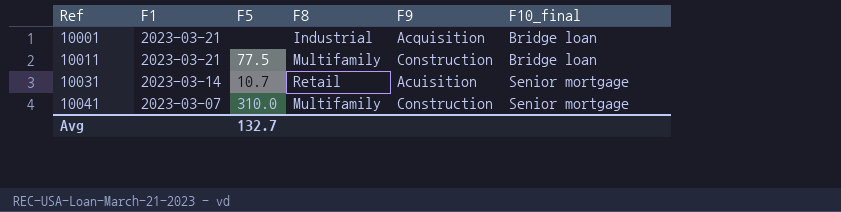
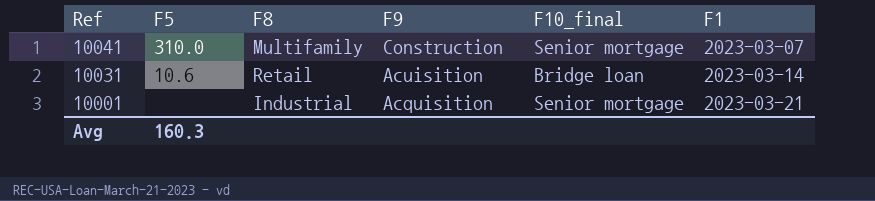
row order: Ref ascending -> Ref descending
column F1 | position: 2 -> 6
row 10011: 2023-03-21 | 77.5 | Multifamily | Construction | Bridge loan -> none
10031 | F5: 10.7 -> 10.6
10031 | F10_final: Senior mortgage -> Bridge loan
10001 | F10_final: Bridge loan -> Senior mortgage
Avg | F5: 132.7 -> 160.3

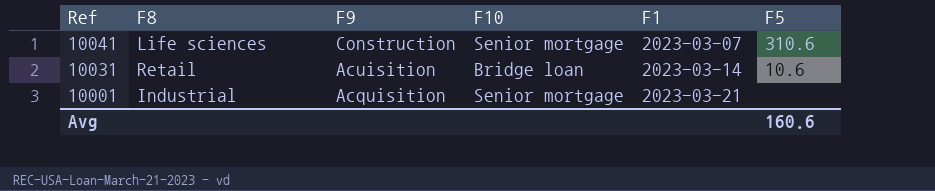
column name: F10_final -> F10
column F5 | position: 2 -> 6
10041 | F8: Multifamily -> Life sciences
10041 | F5: 310.0 -> 310.6
Avg | F5: 160.3 -> 160.6

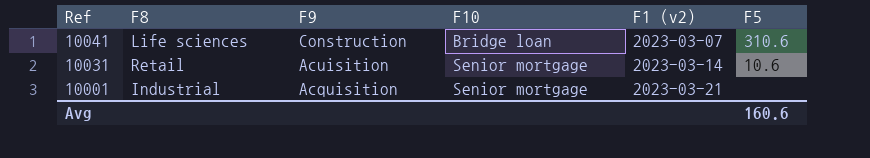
column name: F1 -> F1 (v2)
10041 | F10: Senior mortgage -> Bridge loan
10031 | F10: Bridge loan -> Senior mortgage

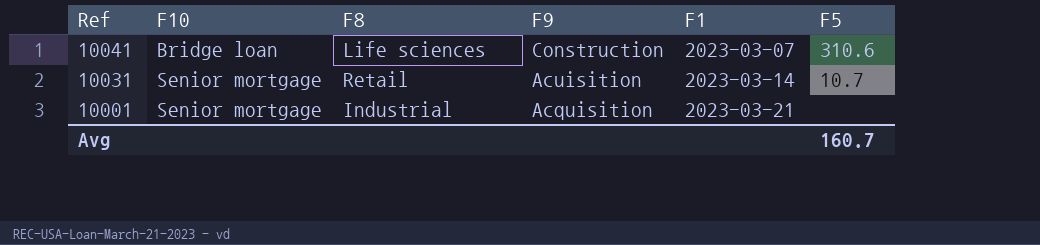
column F10 | position: 4 -> 2
column name: F1 (v2) -> F1
10031 | F5: 10.6 -> 10.7
Avg | F5: 160.6 -> 160.7

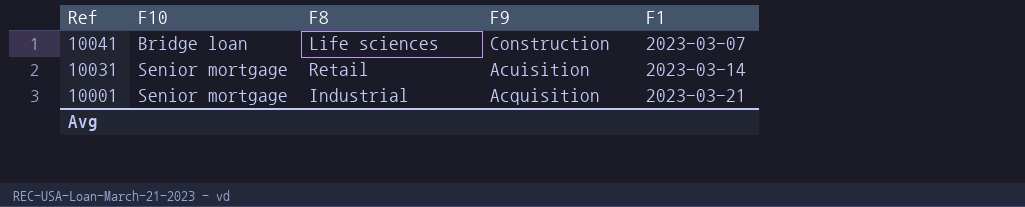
column F5 | position: 6 -> none

